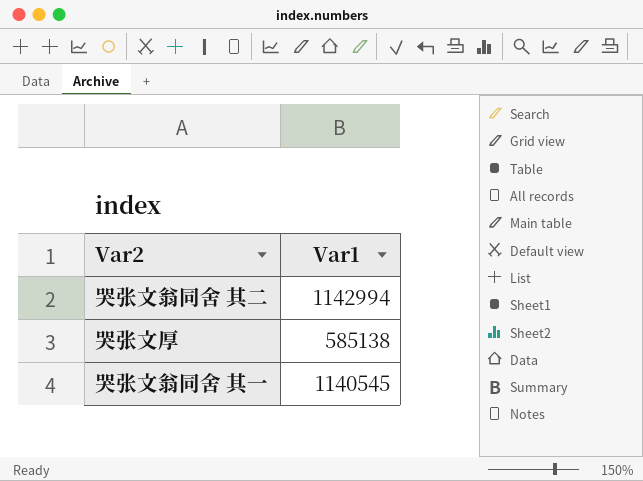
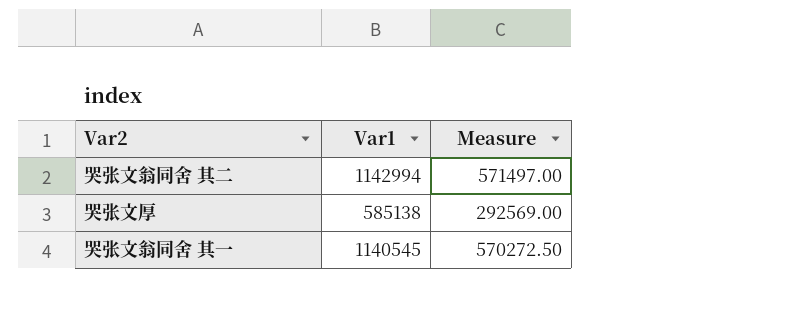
column Measure | formula: none -> [Var1] * 0.5

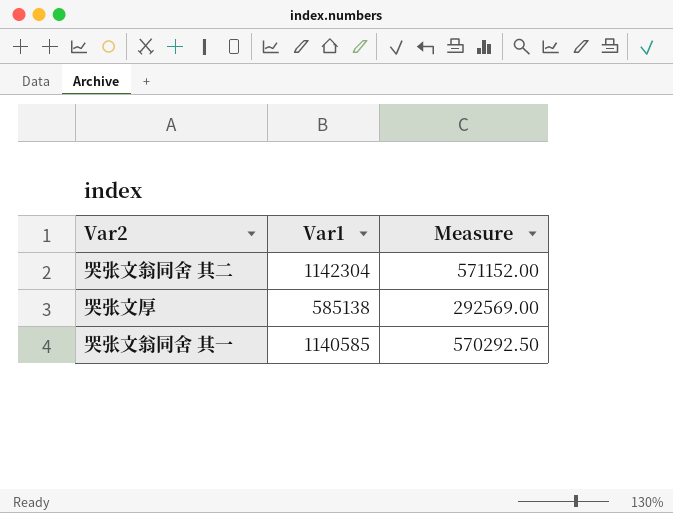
哭张文翁同舍 其二 | Var1: 1142994 -> 1142304
哭张文翁同舍 其二 | Measure: 571497.00 -> 571152.00
哭张文翁同舍 其一 | Var1: 1140545 -> 1140585
哭张文翁同舍 其一 | Measure: 570272.50 -> 570292.50

